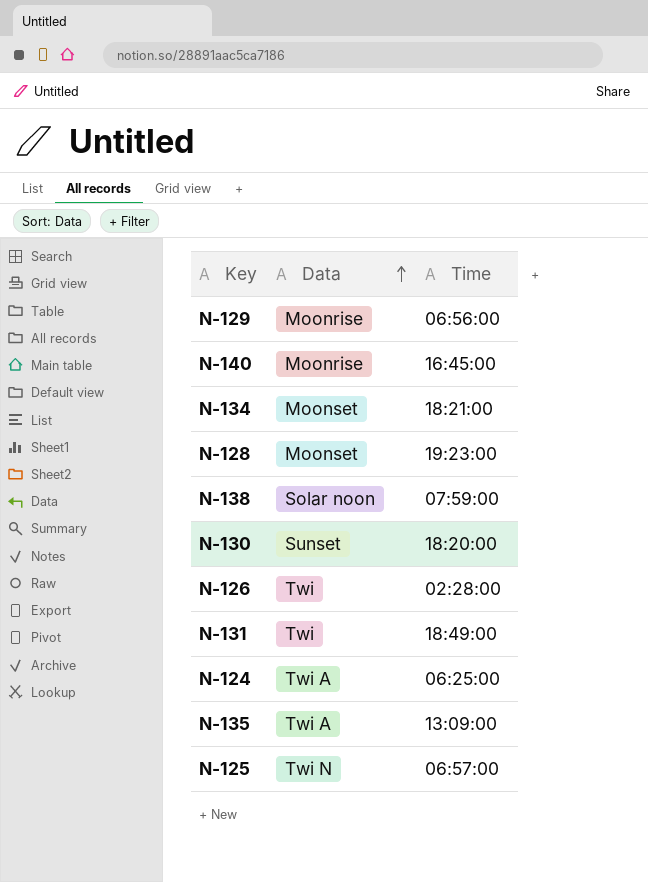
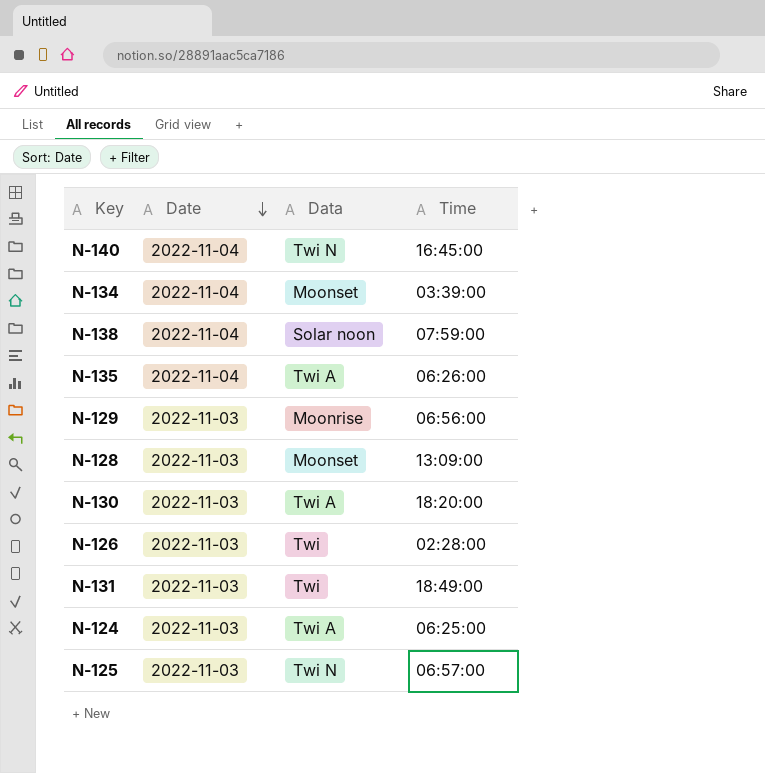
row order: Data ascending -> Date descending
column Date | position: none -> 2
N-140 | Data: Moonrise -> Twi N
N-134 | Time: 18:21:00 -> 03:39:00
N-135 | Time: 13:09:00 -> 06:26:00
N-128 | Time: 19:23:00 -> 13:09:00
N-130 | Data: Sunset -> Twi A

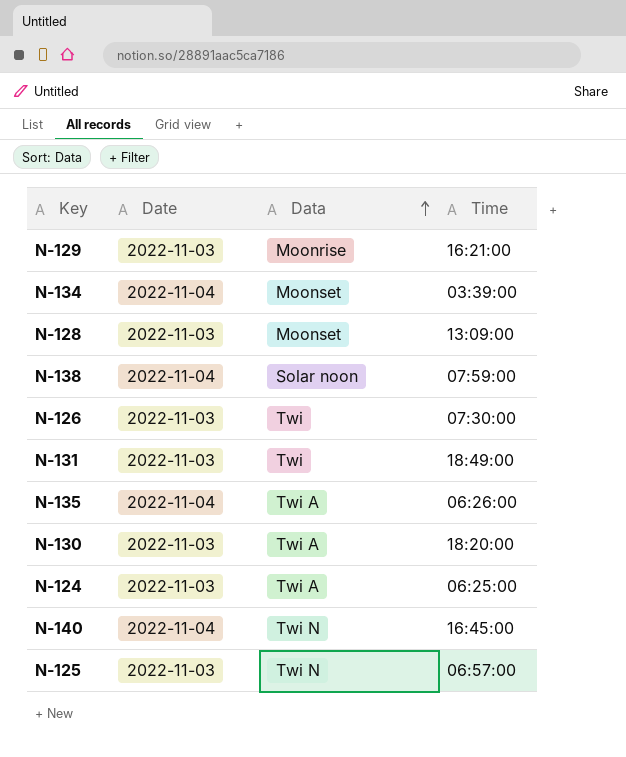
row order: Date descending -> Data ascending
N-129 | Time: 06:56:00 -> 16:21:00
N-126 | Time: 02:28:00 -> 07:30:00

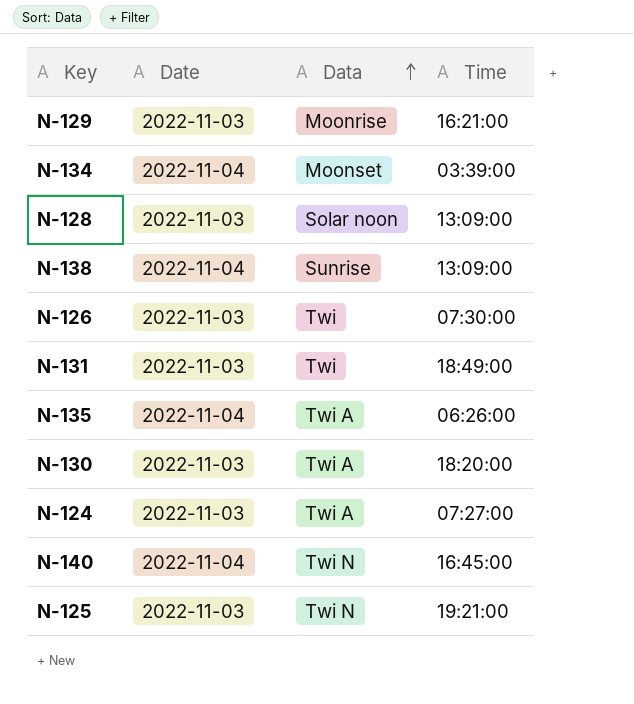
N-128 | Data: Moonset -> Solar noon
N-138 | Data: Solar noon -> Sunrise
N-138 | Time: 07:59:00 -> 13:09:00
N-124 | Time: 06:25:00 -> 07:27:00
N-125 | Time: 06:57:00 -> 19:21:00

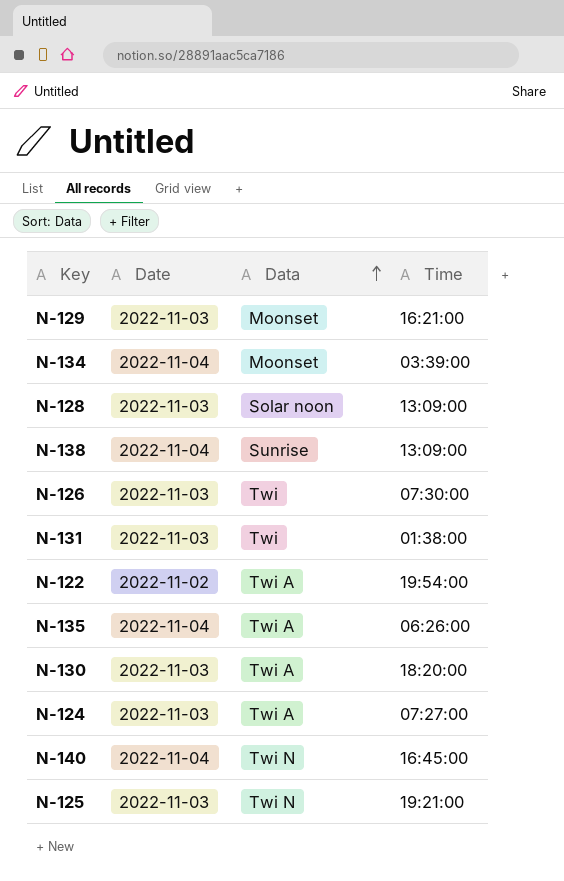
N-129 | Data: Moonrise -> Moonset
N-131 | Time: 18:49:00 -> 01:38:00
row N-122: none -> 2022-11-02 | Twi A | 19:54:00

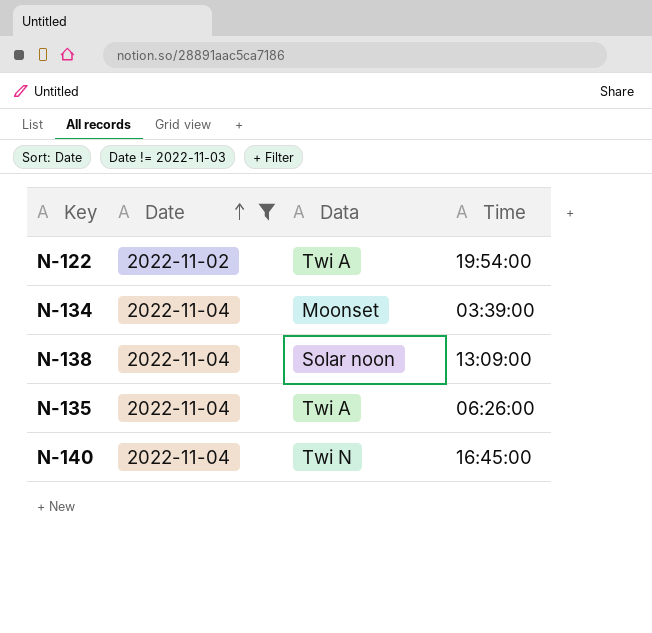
filter: none -> Date != 2022-11-03
row order: Data ascending -> Date ascending
N-138 | Data: Sunrise -> Solar noon

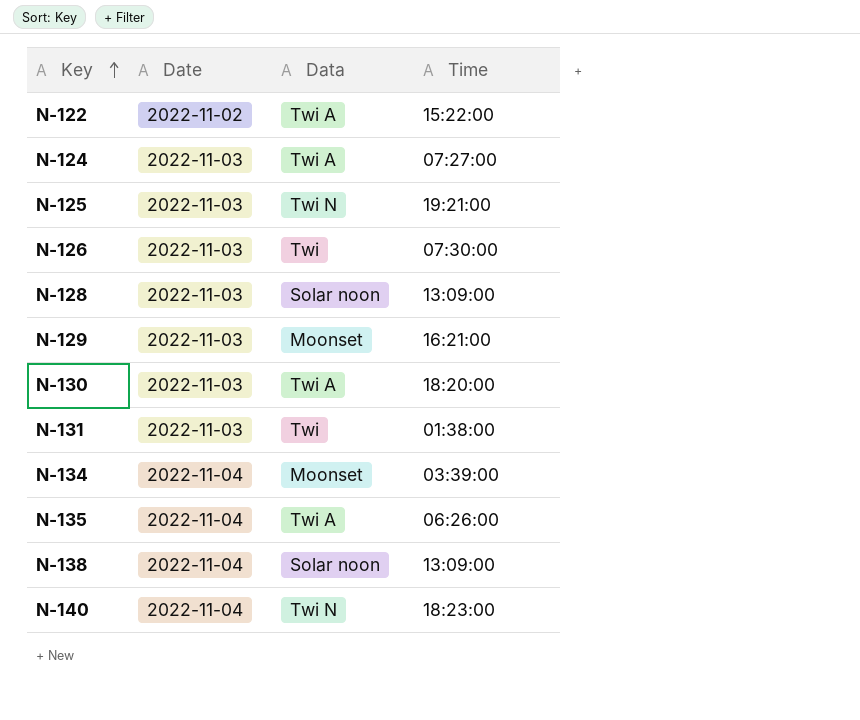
filter: Date != 2022-11-03 -> none
row order: Date ascending -> Key ascending
N-122 | Time: 19:54:00 -> 15:22:00
N-140 | Time: 16:45:00 -> 18:23:00

